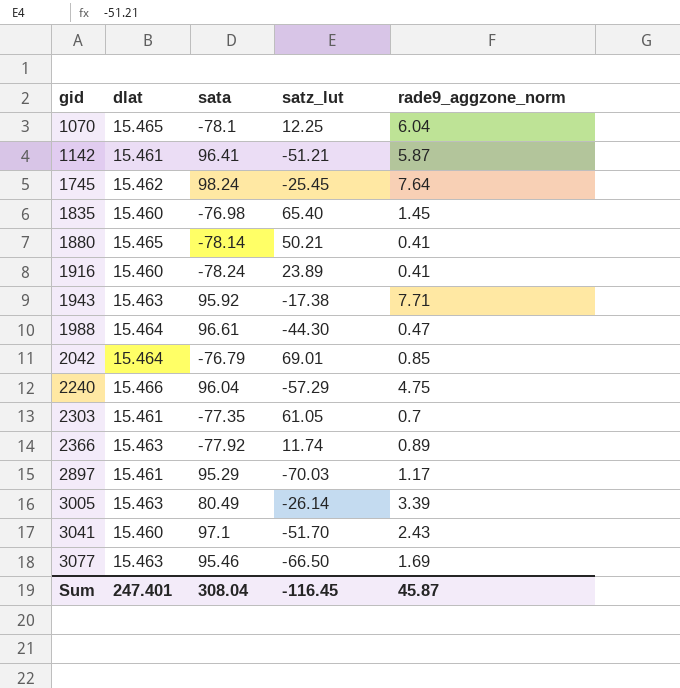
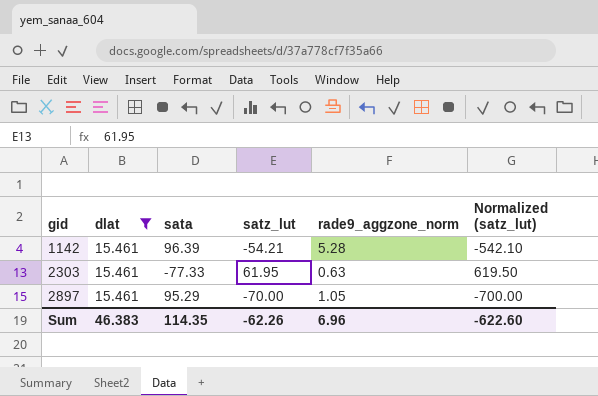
filter: none -> dlat = 15.461
column Normalized (satz_lut) | formula: none -> [satz_lut] * 10
1142 | sata: 96.41 -> 96.39
1142 | satz_lut: -51.21 -> -54.21
1142 | rade9_aggzone_norm: 5.87 -> 5.28
2303 | sata: -77.35 -> -77.33
2303 | satz_lut: 61.05 -> 61.95
2303 | rade9_aggzone_norm: 0.7 -> 0.63
2897 | satz_lut: -70.03 -> -70.00
2897 | rade9_aggzone_norm: 1.17 -> 1.05
Sum | dlat: 247.401 -> 46.383
Sum | sata: 308.04 -> 114.35
Sum | satz_lut: -116.45 -> -62.26
Sum | rade9_aggzone_norm: 45.87 -> 6.96

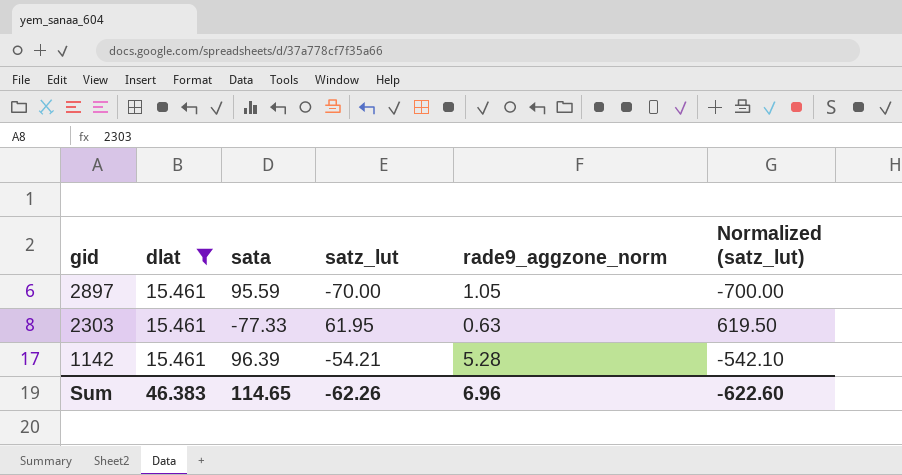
row order: gid ascending -> gid descending
2897 | sata: 95.29 -> 95.59
Sum | sata: 114.35 -> 114.65

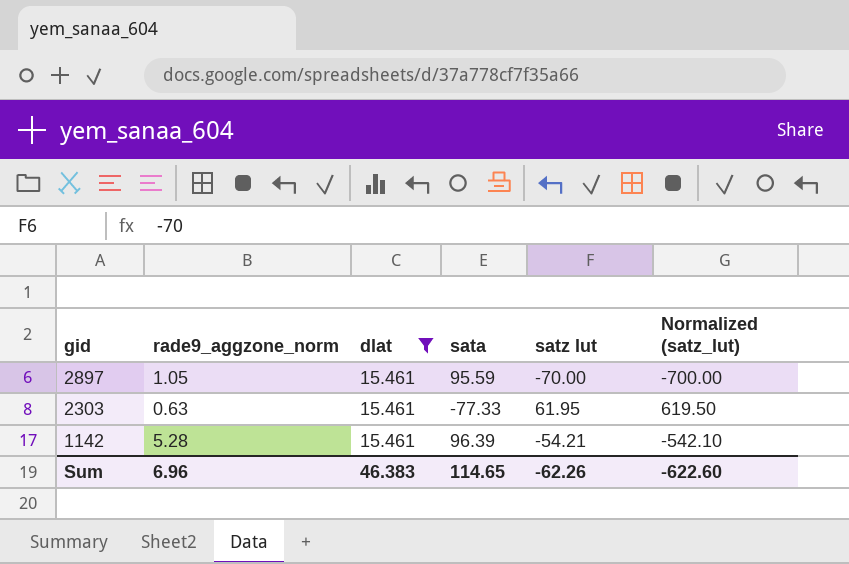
column rade9_aggzone_norm | position: 5 -> 2
column name: satz_lut -> satz lut

